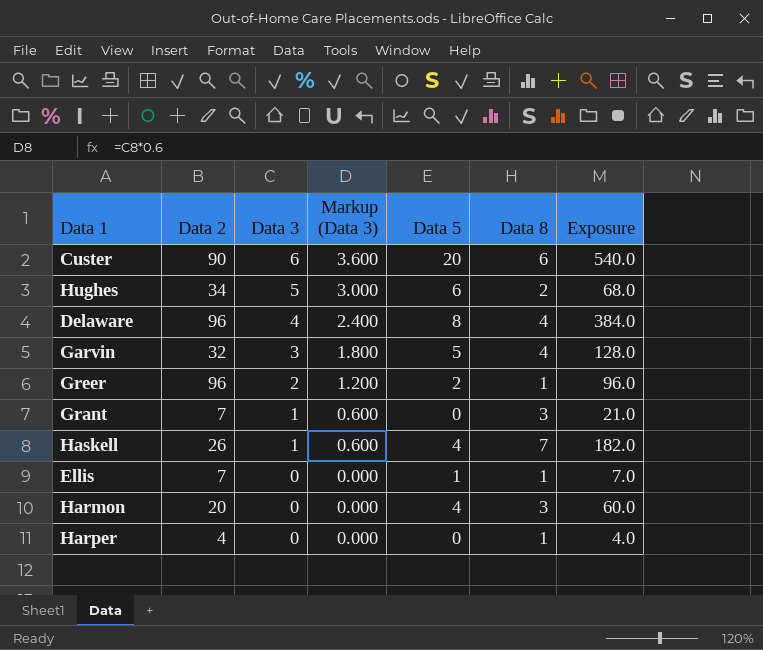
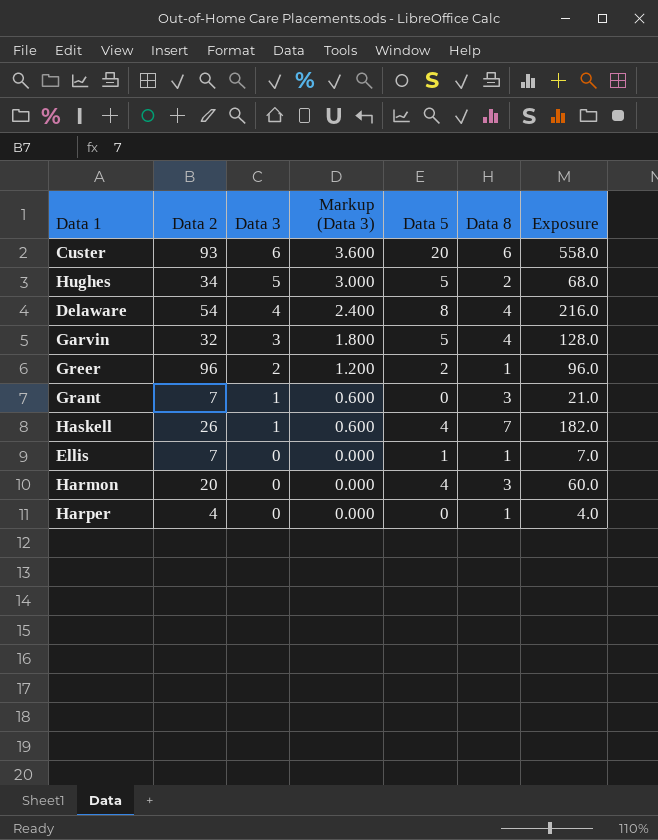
Custer | Data 2: 90 -> 93
Custer | Exposure: 540.0 -> 558.0
Hughes | Data 5: 6 -> 5
Delaware | Data 2: 96 -> 54
Delaware | Exposure: 384.0 -> 216.0

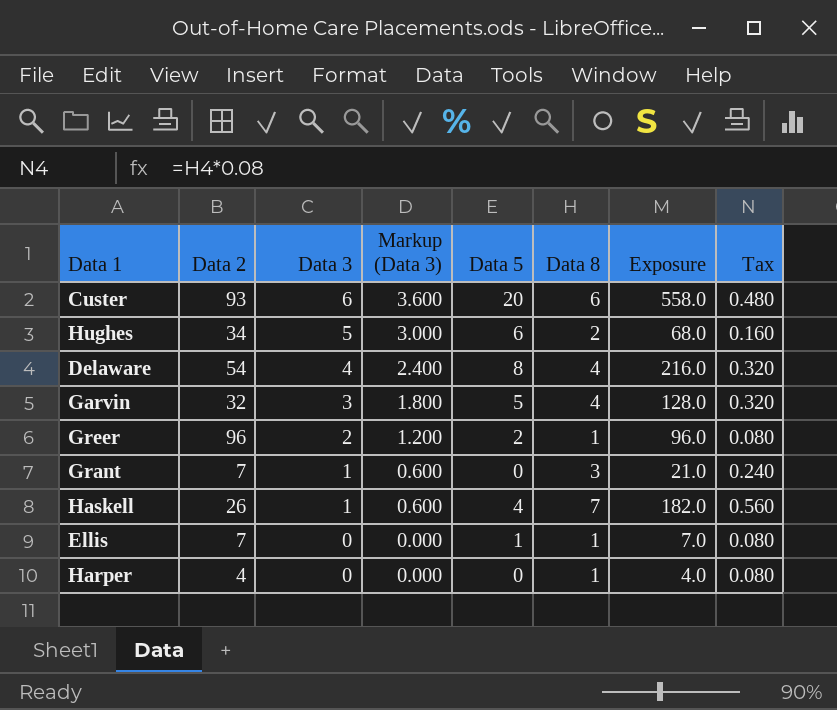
column Tax | formula: none -> [Data 8] * 0.08
row Harmon: 20 | 0 | 0.000 | 4 | 3 | 60.0 -> none
Hughes | Data 5: 5 -> 6

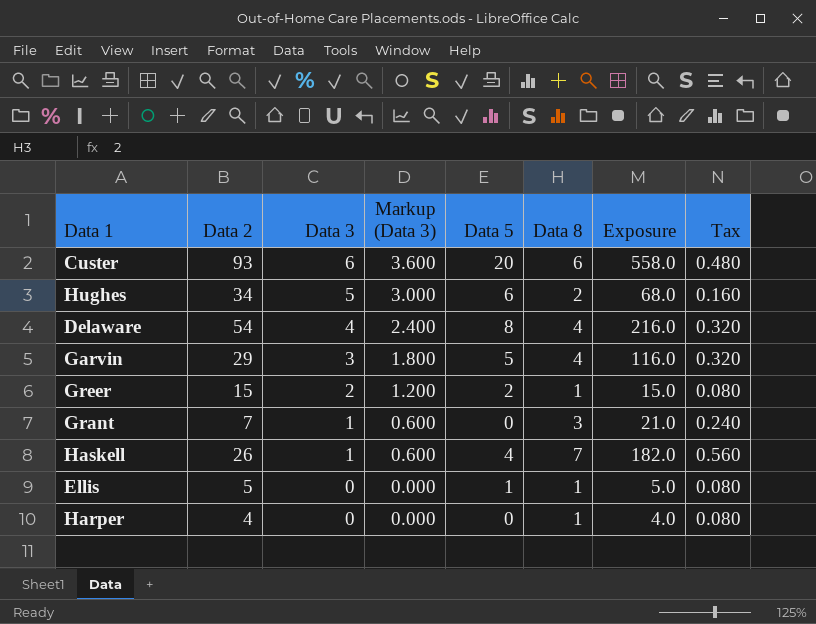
Garvin | Data 2: 32 -> 29
Garvin | Exposure: 128.0 -> 116.0
Greer | Data 2: 96 -> 15
Greer | Exposure: 96.0 -> 15.0
Ellis | Data 2: 7 -> 5
Ellis | Exposure: 7.0 -> 5.0

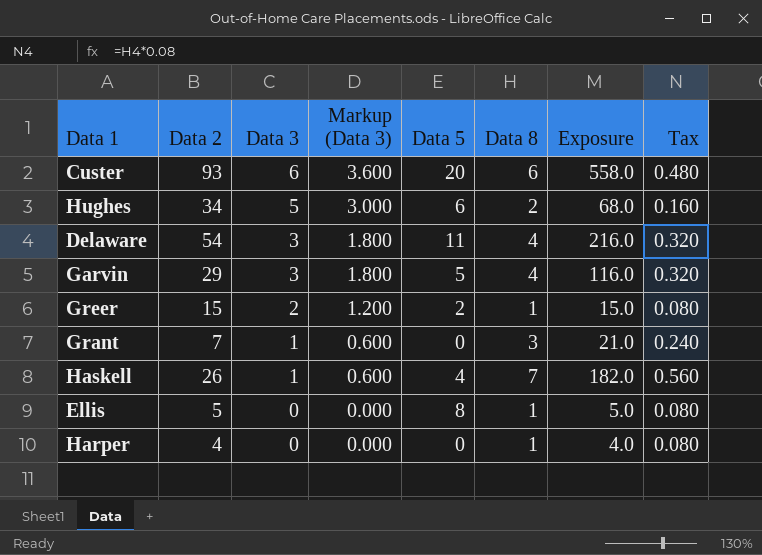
Delaware | Data 3: 4 -> 3
Delaware | Markup (Data 3): 2.400 -> 1.800
Delaware | Data 5: 8 -> 11
Ellis | Data 5: 1 -> 8

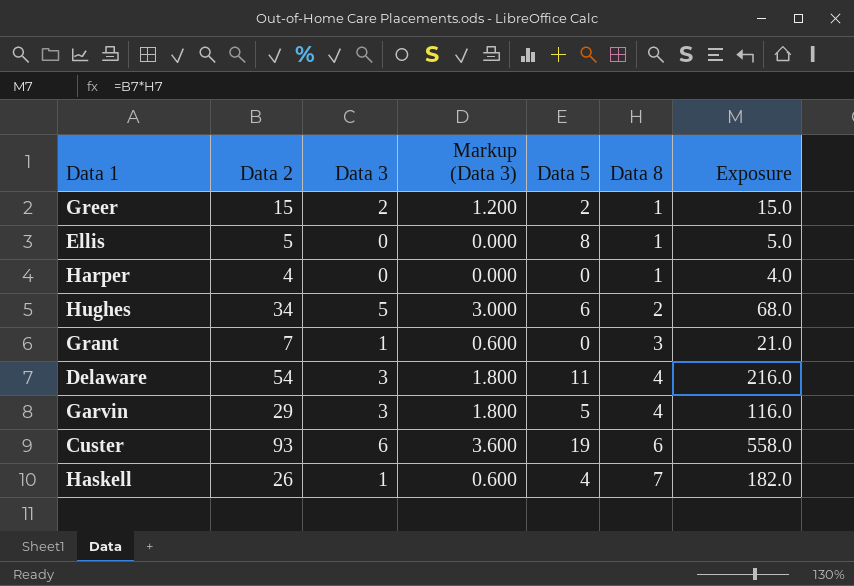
row order: Data 3 descending -> Data 8 ascending
column Tax | formula: [Data 8] * 0.08 -> none
Custer | Data 5: 20 -> 19

